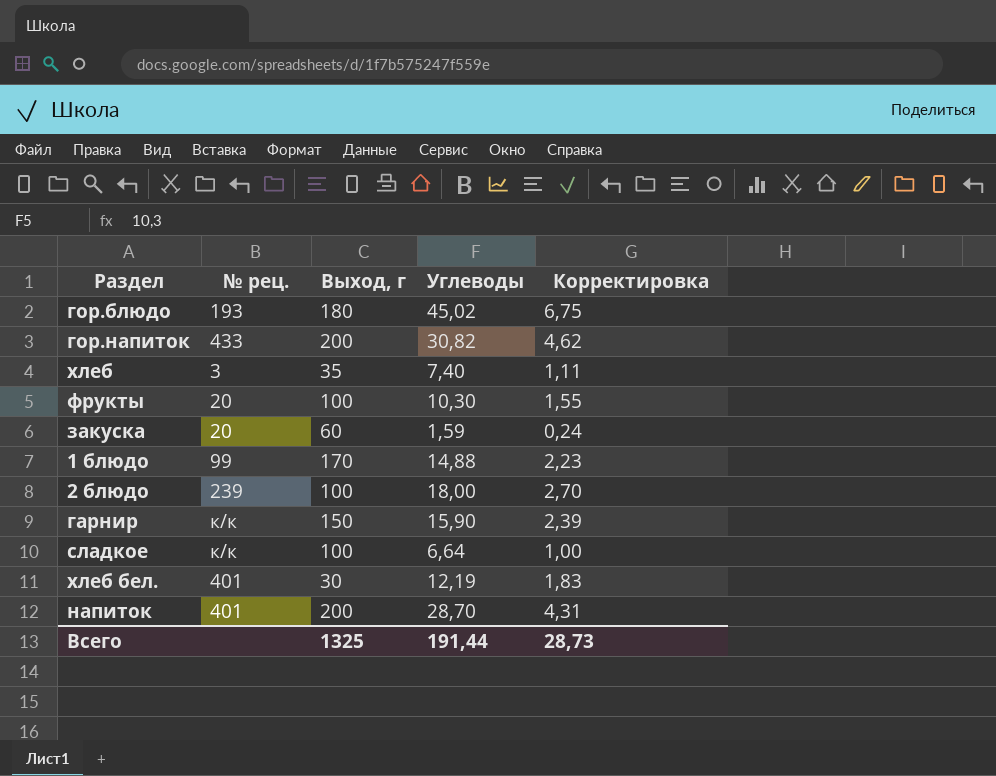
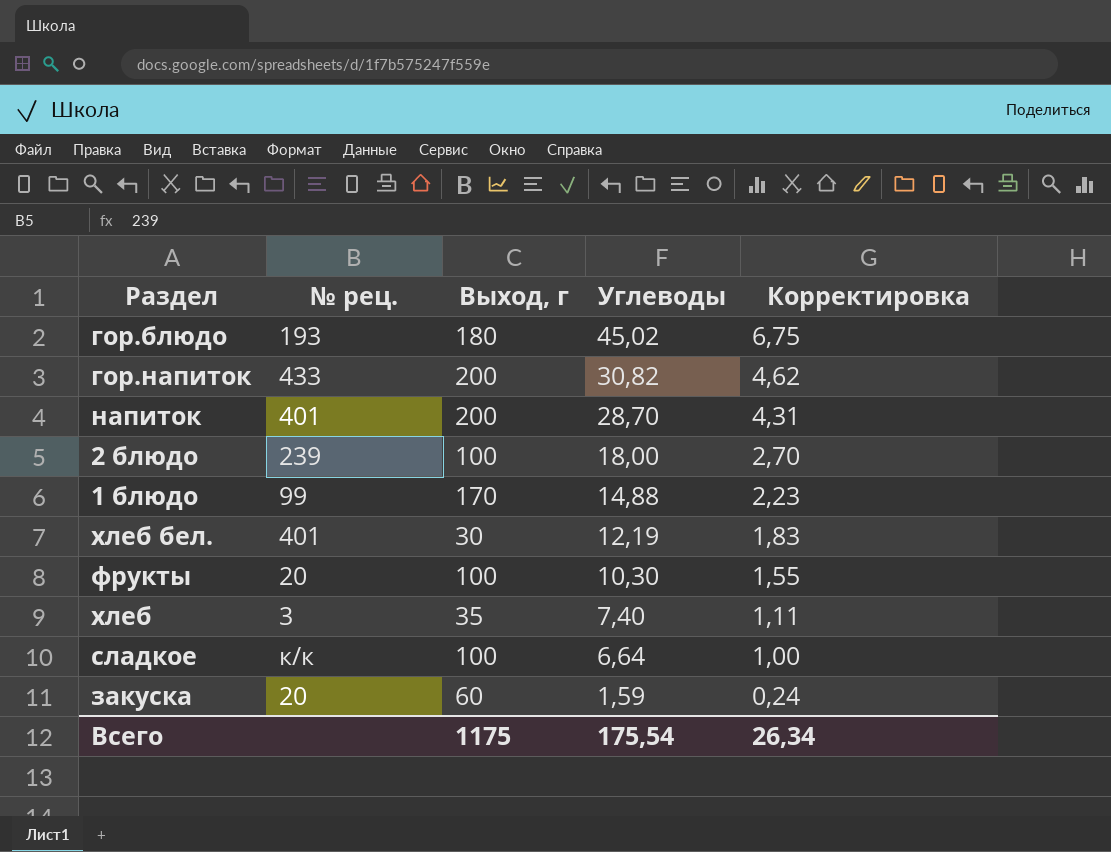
row order: none -> Углеводы descending
row гарнир: к/к | 150 | 15,90 | 2,39 -> none
Всего | Выход, г: 1325 -> 1175
Всего | Углеводы: 191,44 -> 175,54
Всего | Корректировка: 28,73 -> 26,34

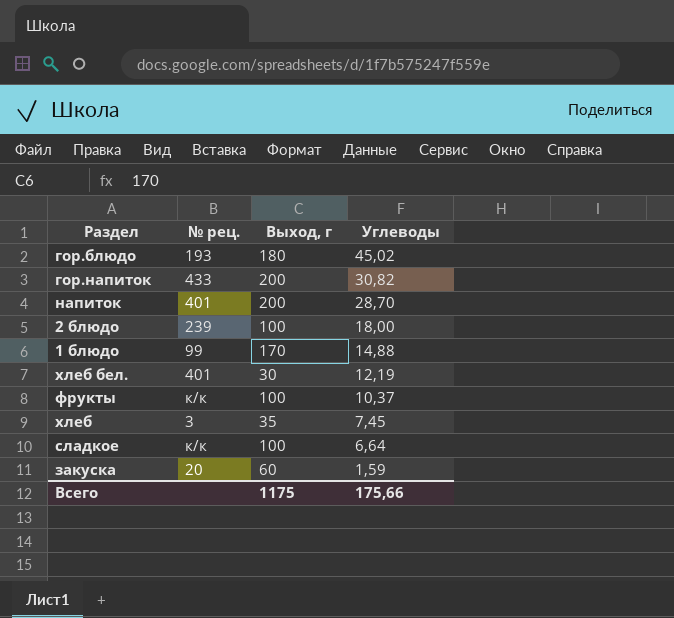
column Корректировка | formula: [Углеводы] * 0,15 -> none
фрукты | № рец.: 20 -> к/к
фрукты | Углеводы: 10,30 -> 10,37
хлеб | Углеводы: 7,40 -> 7,45
Всего | Углеводы: 175,54 -> 175,66

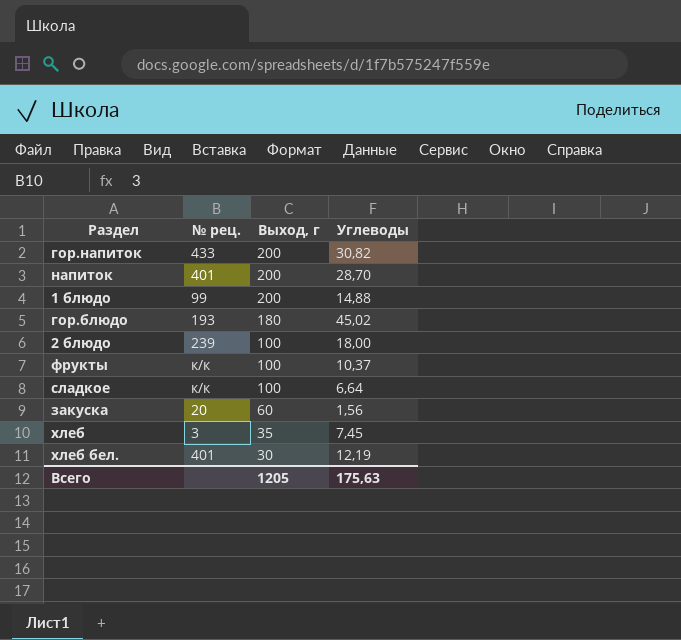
row order: Углеводы descending -> Выход, г descending
1 блюдо | Выход, г: 170 -> 200
закуска | Углеводы: 1,59 -> 1,56
Всего | Выход, г: 1175 -> 1205
Всего | Углеводы: 175,66 -> 175,63

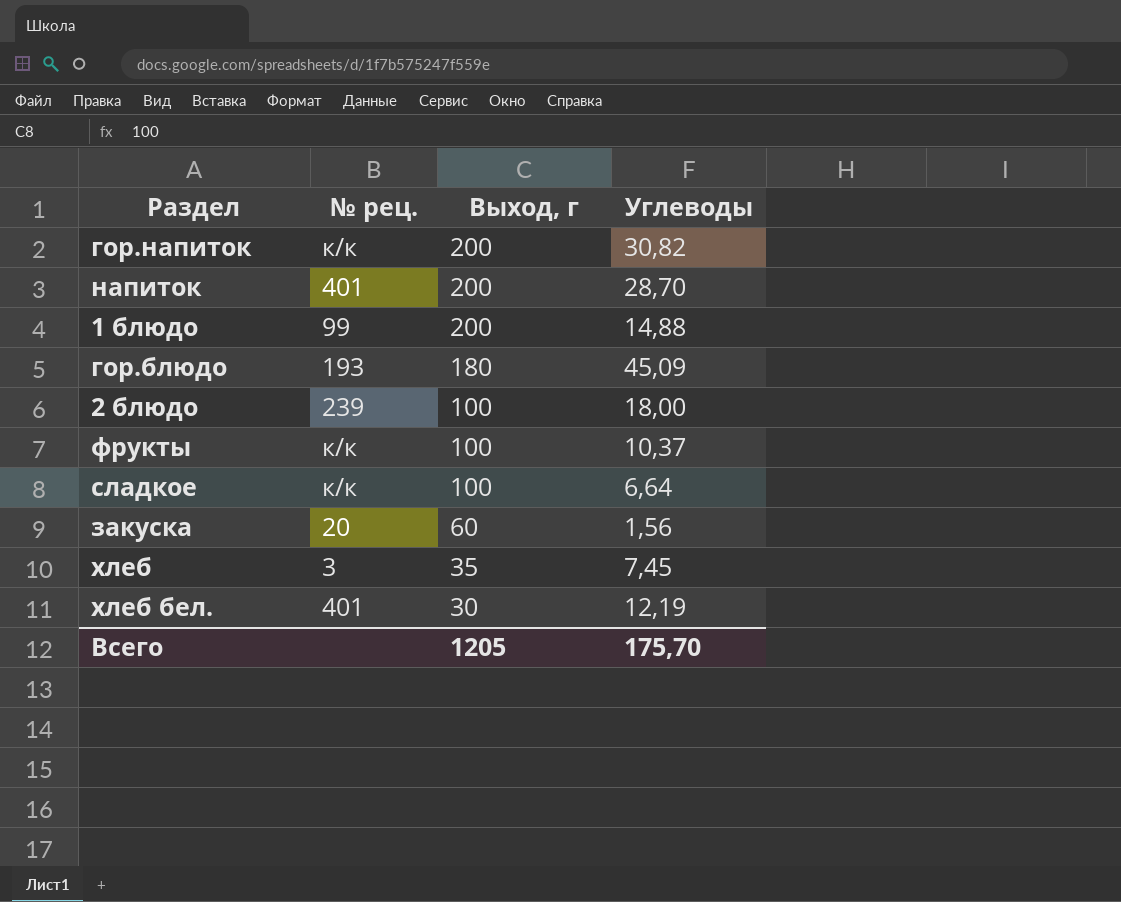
гор.напиток | № рец.: 433 -> к/к
гор.блюдо | Углеводы: 45,02 -> 45,09
Всего | Углеводы: 175,63 -> 175,70

